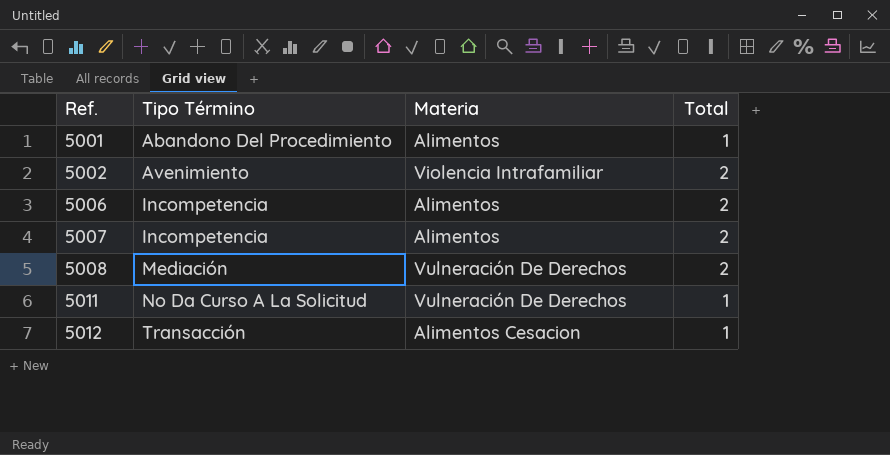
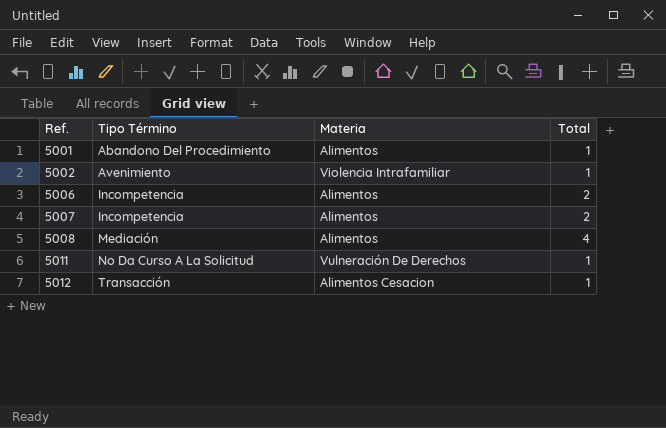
5002 | Total: 2 -> 1
5008 | Materia: Vulneración De Derechos -> Alimentos
5008 | Total: 2 -> 4

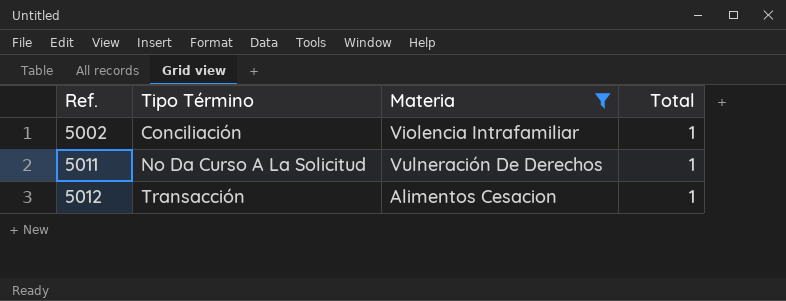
filter: none -> Materia != Alimentos
5002 | Tipo Término: Avenimiento -> Conciliación

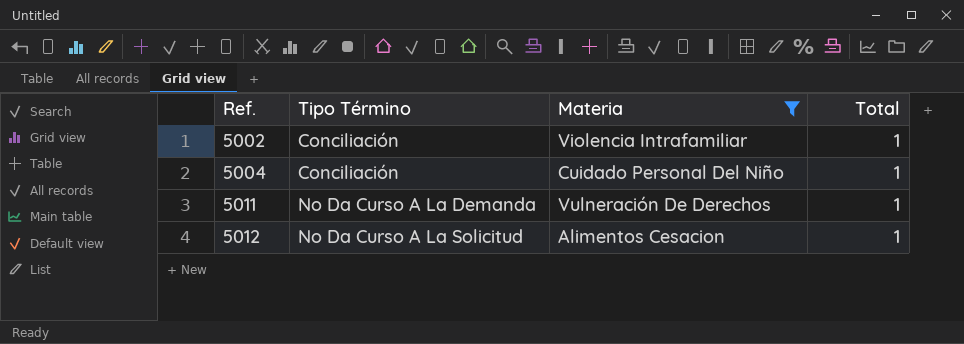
row 5004: none -> Conciliación | Cuidado Personal Del Niño | 1
5011 | Tipo Término: No Da Curso A La Solicitud -> No Da Curso A La Demanda
5012 | Tipo Término: Transacción -> No Da Curso A La Solicitud

